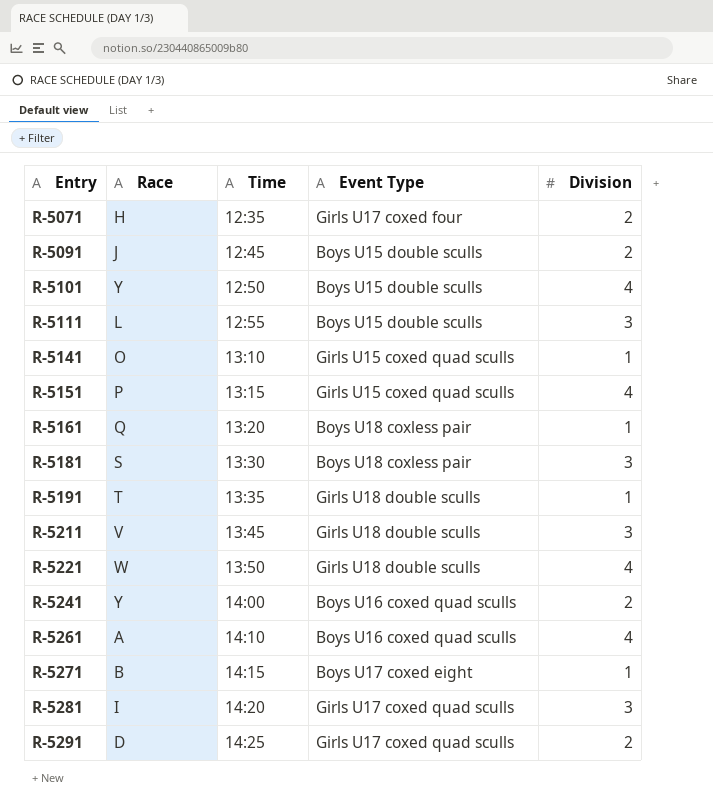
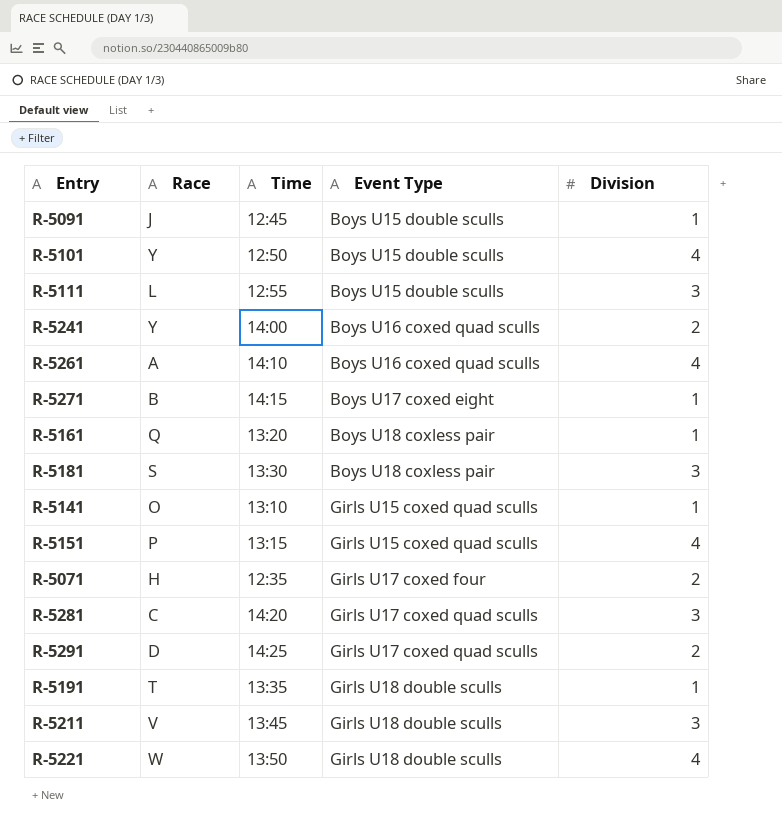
row order: Entry ascending -> Event Type ascending
R-5091 | Division: 2 -> 1
R-5281 | Race: I -> C

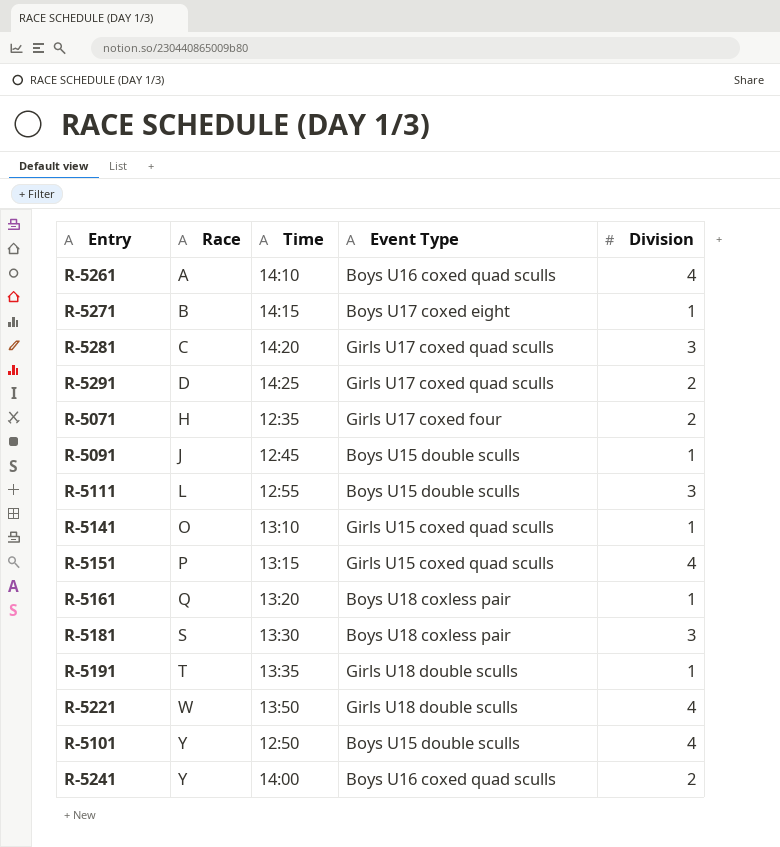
row order: Event Type ascending -> Race ascending
row R-5211: V | 13:45 | Girls U18 double sculls | 3 -> none

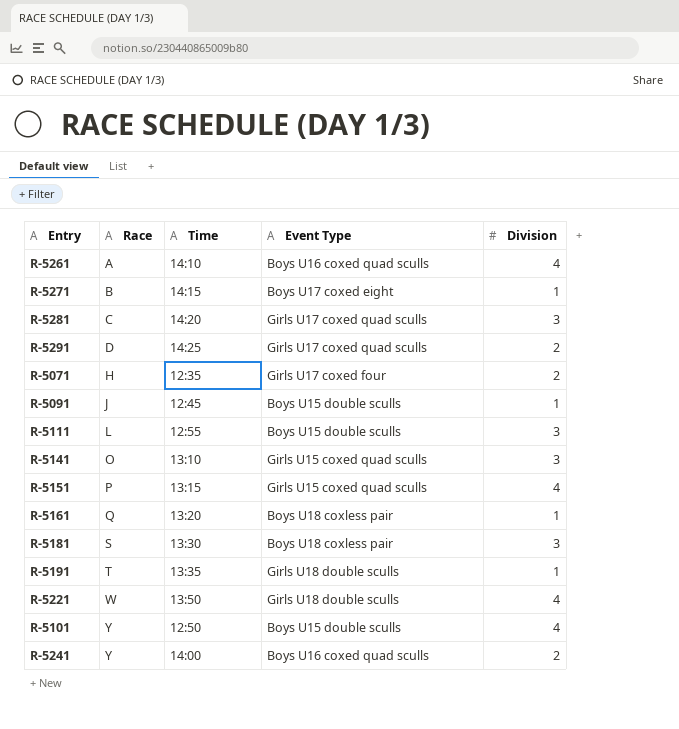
R-5141 | Division: 1 -> 3

